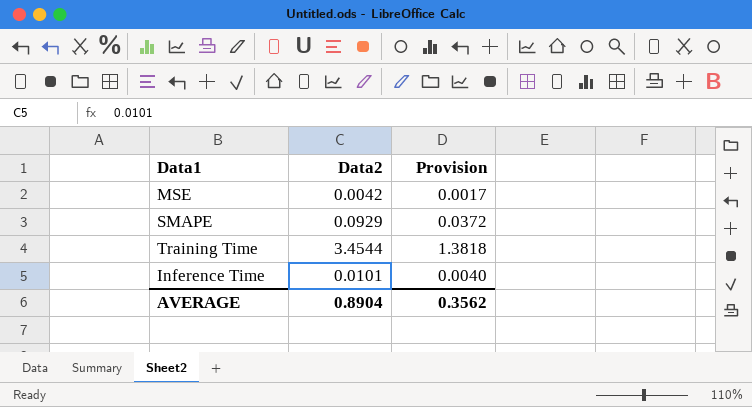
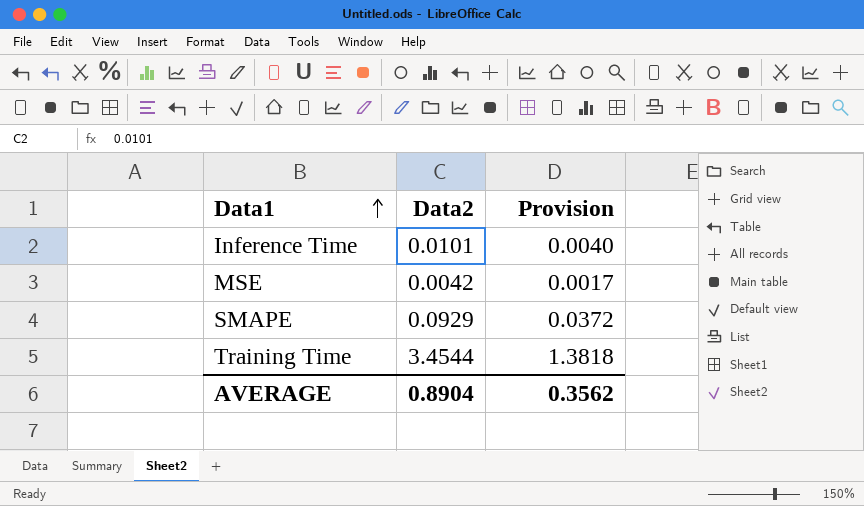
row order: none -> Data1 ascending

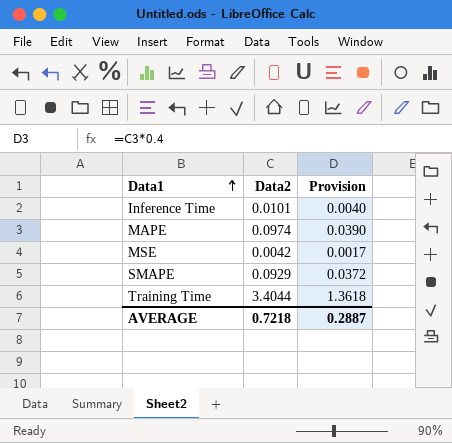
row MAPE: none -> 0.0974 | 0.0390
Training Time | Data2: 3.4544 -> 3.4044
Training Time | Provision: 1.3818 -> 1.3618
AVERAGE | Data2: 0.8904 -> 0.7218
AVERAGE | Provision: 0.3562 -> 0.2887

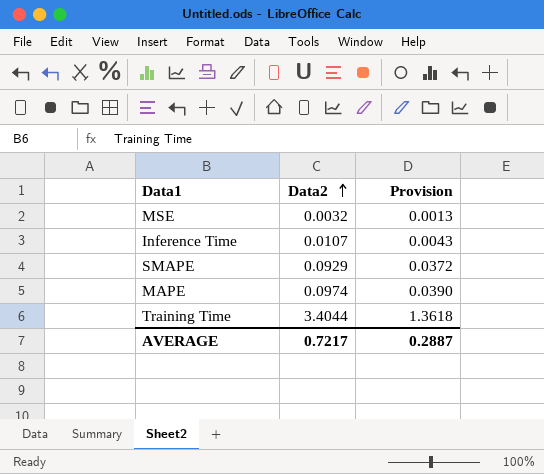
row order: Data1 ascending -> Data2 ascending
MSE | Data2: 0.0042 -> 0.0032
MSE | Provision: 0.0017 -> 0.0013
Inference Time | Data2: 0.0101 -> 0.0107
Inference Time | Provision: 0.0040 -> 0.0043
AVERAGE | Data2: 0.7218 -> 0.7217

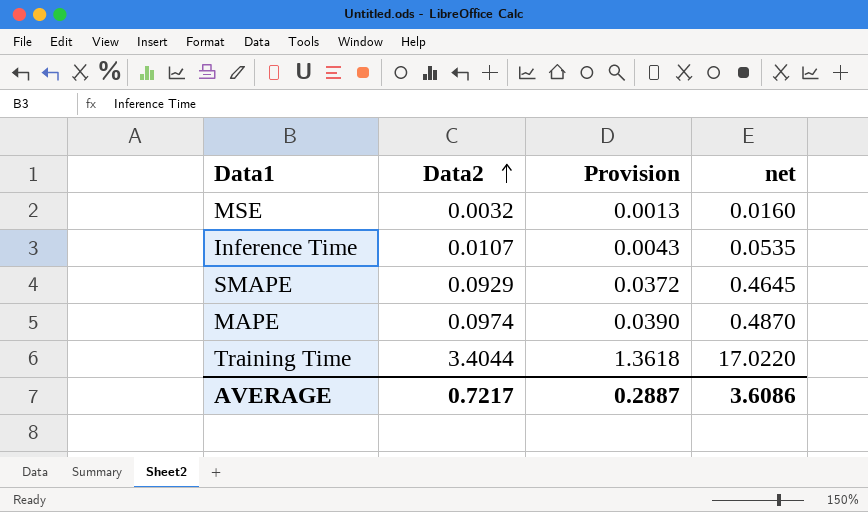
column net | formula: none -> [Data2] * 5

